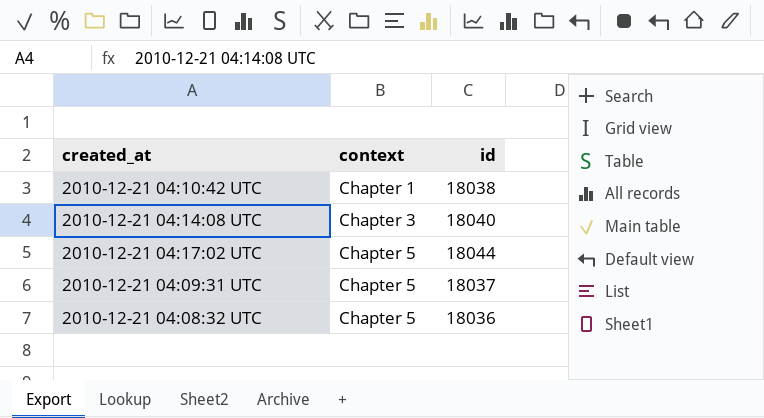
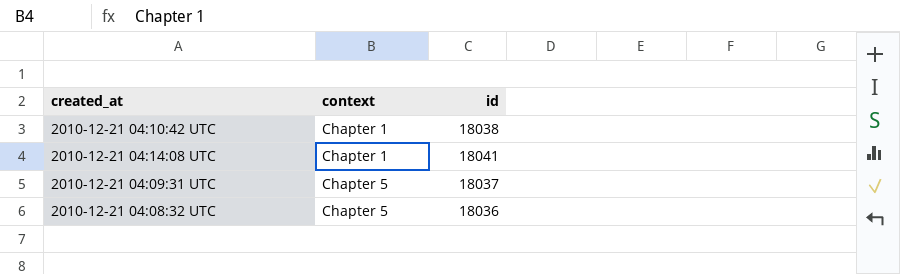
row 2010-12-21 04:17:02 UTC: Chapter 5 | 18044 -> none
2010-12-21 04:14:08 UTC | context: Chapter 3 -> Chapter 1
2010-12-21 04:14:08 UTC | id: 18040 -> 18041

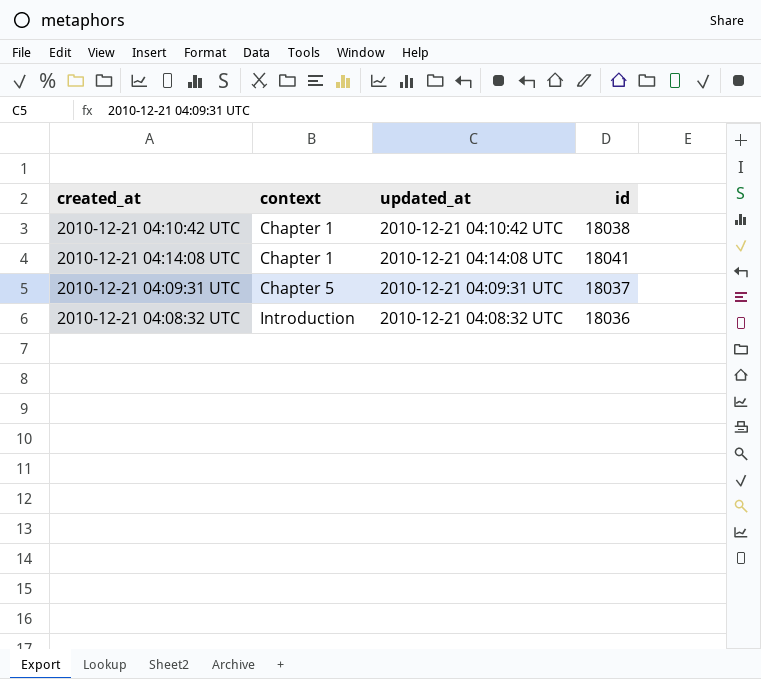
column updated_at | position: none -> 3
2010-12-21 04:08:32 UTC | context: Chapter 5 -> Introduction

